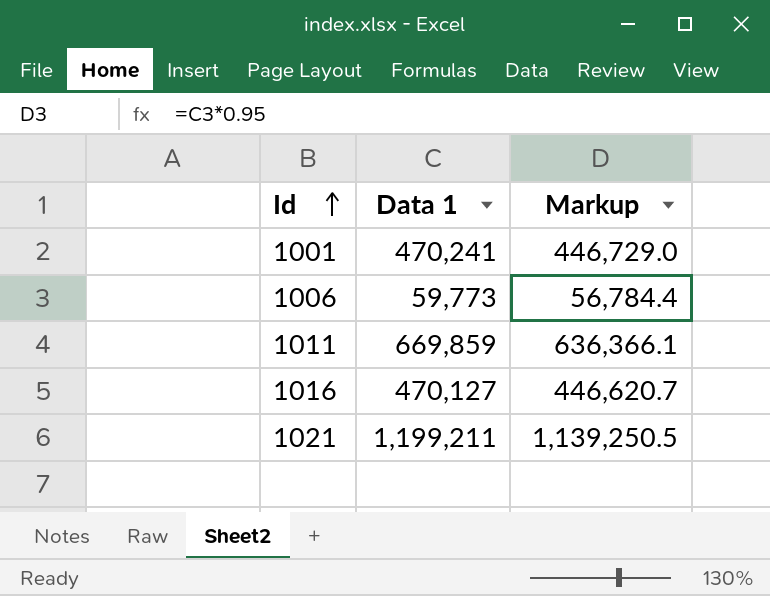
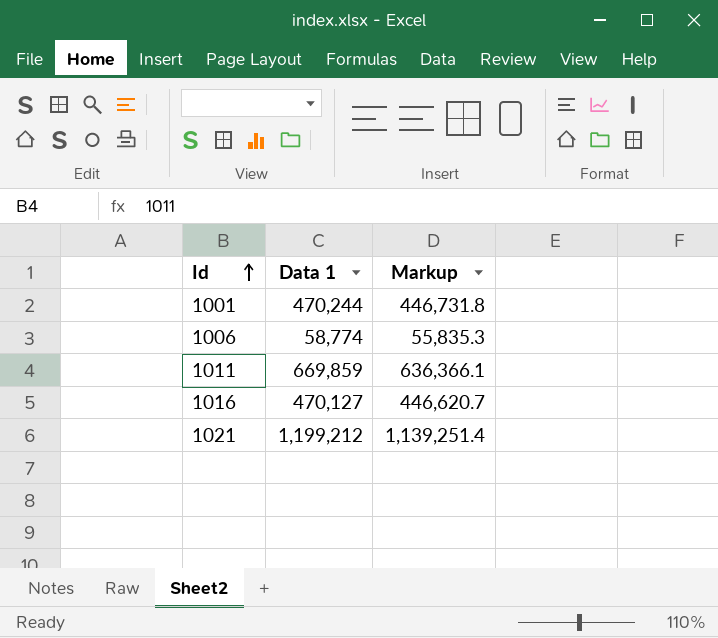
1001 | Data 1: 470,241 -> 470,244
1001 | Markup: 446,729.0 -> 446,731.8
1006 | Data 1: 59,773 -> 58,774
1006 | Markup: 56,784.4 -> 55,835.3
1021 | Data 1: 1,199,211 -> 1,199,212
1021 | Markup: 1,139,250.5 -> 1,139,251.4

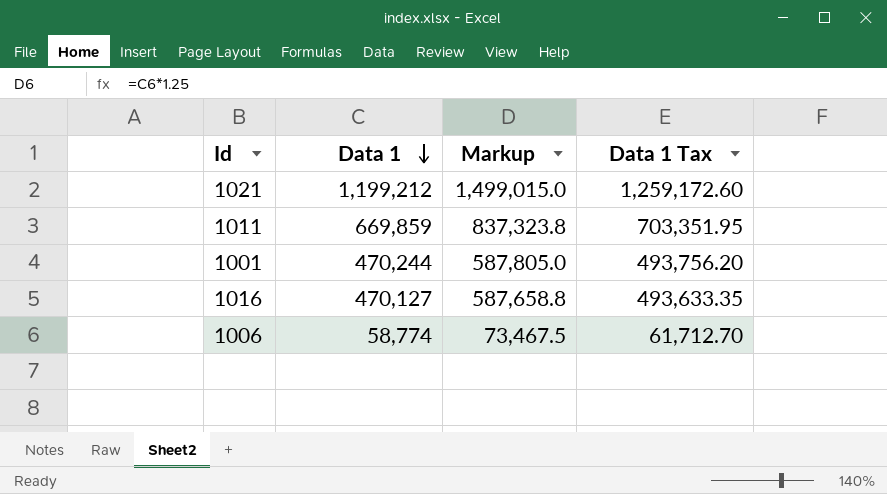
row order: Id ascending -> Data 1 descending
column Markup | formula: [Data 1] * 0.95 -> [Data 1] * 1.25
column Data 1 Tax | formula: none -> [Data 1] * 1.05

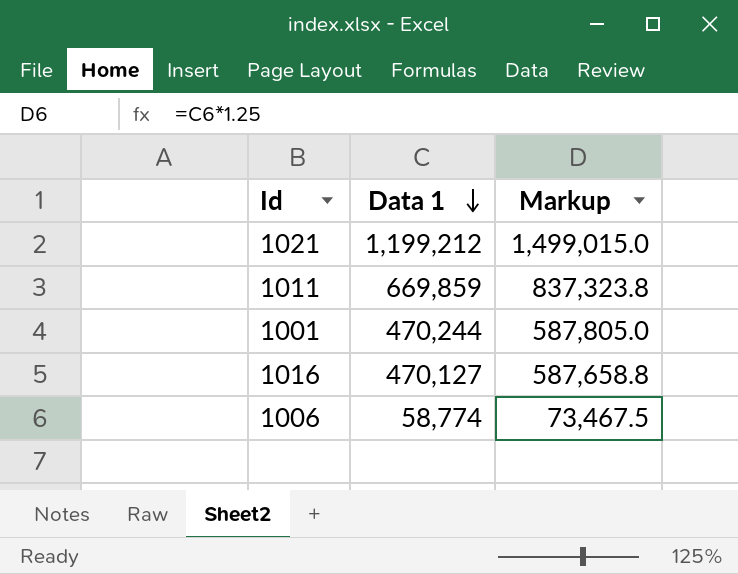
column Data 1 Tax | formula: [Data 1] * 1.05 -> none

